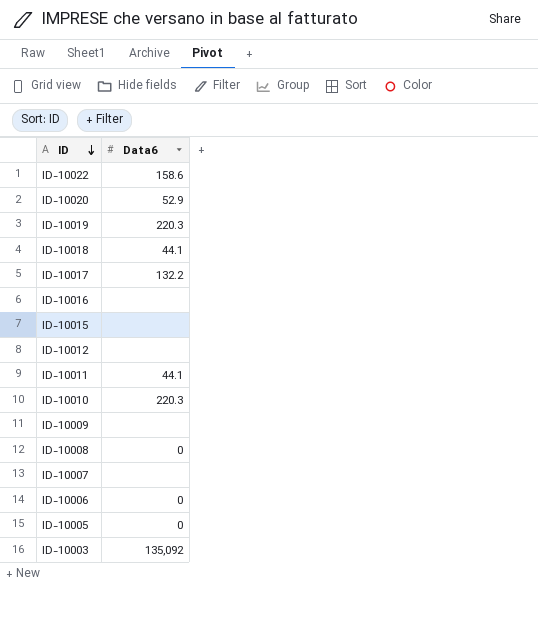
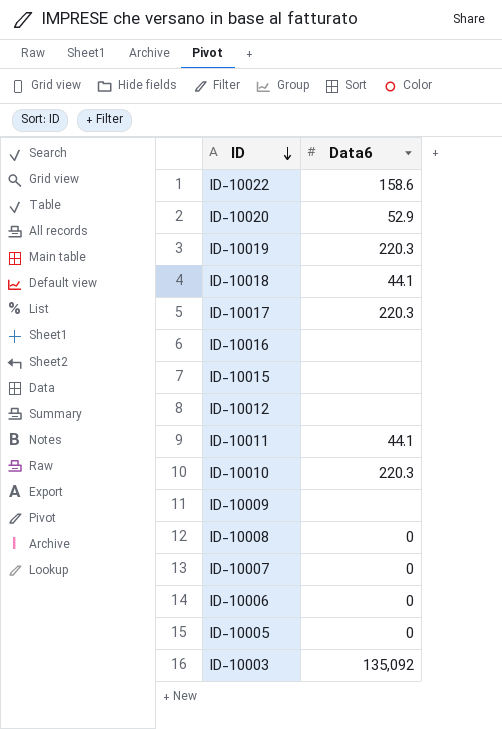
ID-10017 | Data6: 132.2 -> 220.3
ID-10007 | Data6: none -> 0

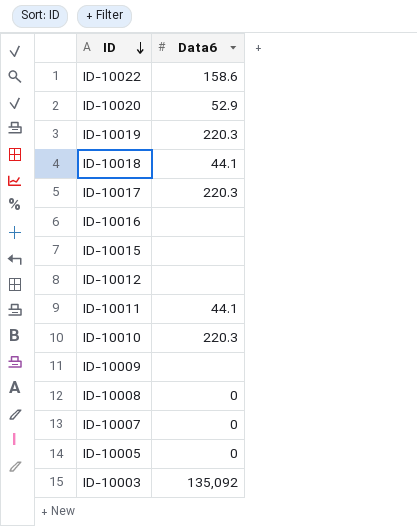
row ID-10006: 0 -> none

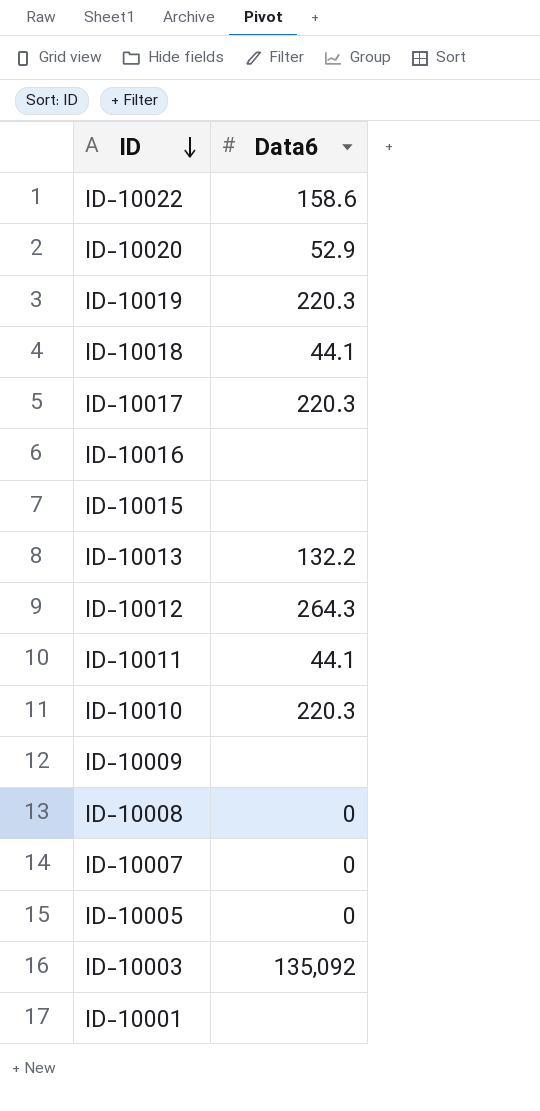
row ID-10013: none -> 132.2
ID-10012 | Data6: none -> 264.3
row ID-10001: none -> none

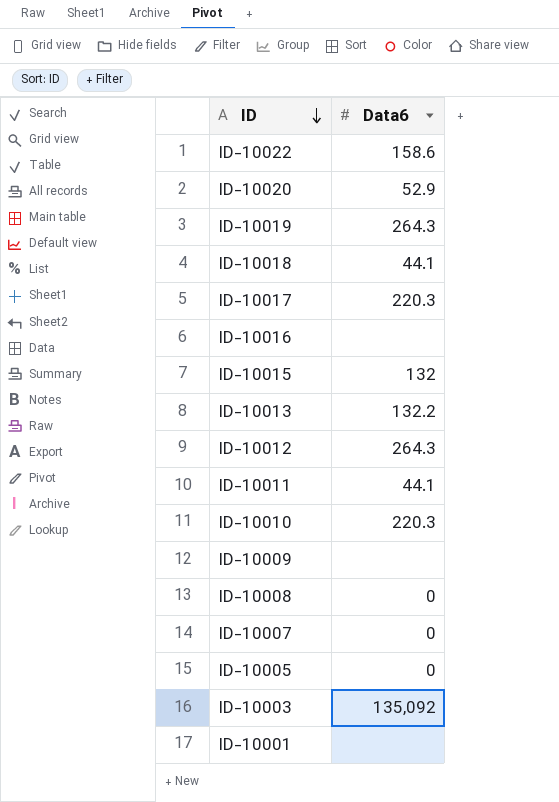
ID-10019 | Data6: 220.3 -> 264.3
ID-10015 | Data6: none -> 132

